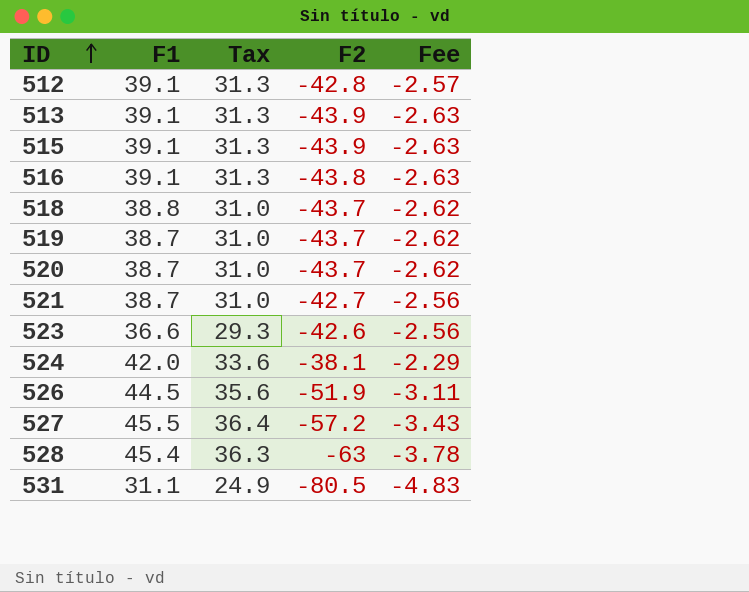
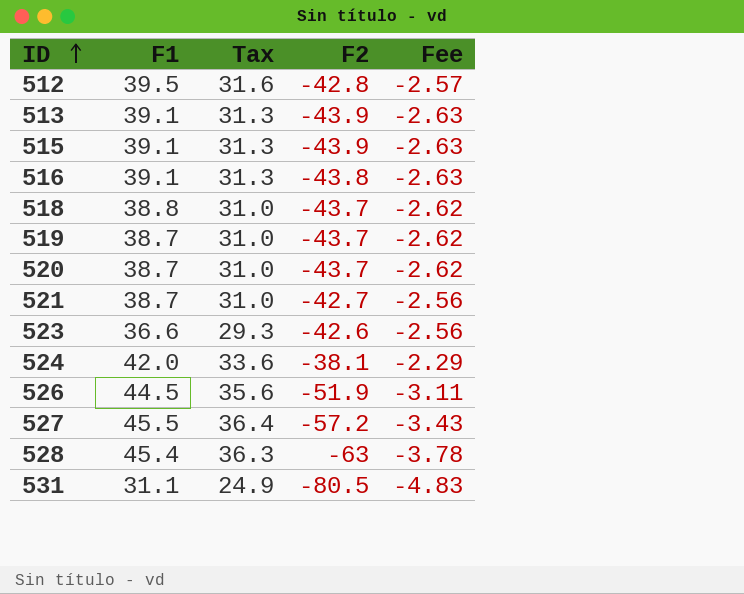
512 | F1: 39.1 -> 39.5
512 | Tax: 31.3 -> 31.6

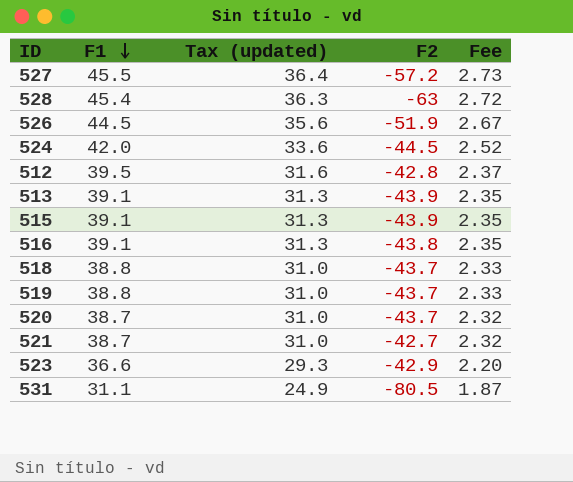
row order: ID ascending -> F1 descending
column name: Tax -> Tax (updated)
column Fee | formula: [F2] * 0.06 -> [F1] * 0.06
524 | F2: -38.1 -> -44.5
519 | F1: 38.7 -> 38.8
523 | F2: -42.6 -> -42.9

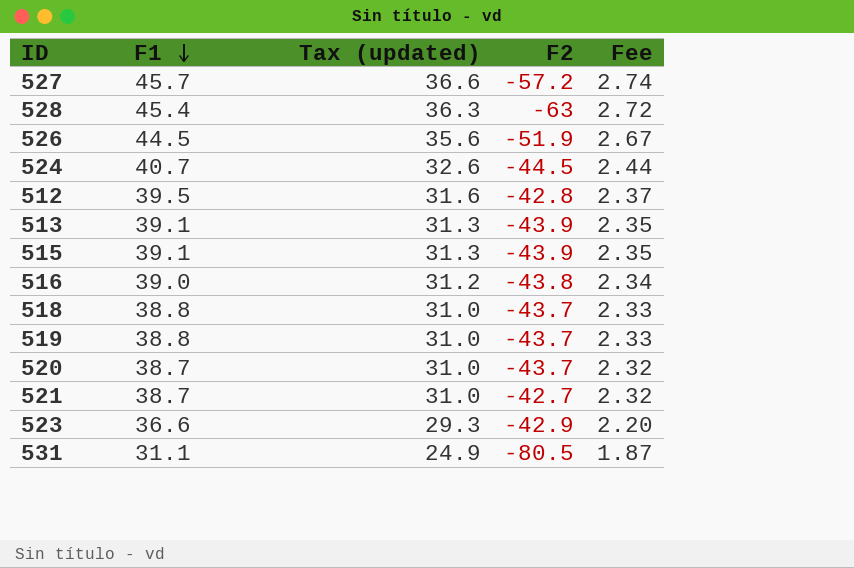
527 | F1: 45.5 -> 45.7
527 | Tax (updated): 36.4 -> 36.6
527 | Fee: 2.73 -> 2.74
524 | F1: 42.0 -> 40.7
524 | Tax (updated): 33.6 -> 32.6
524 | Fee: 2.52 -> 2.44
516 | F1: 39.1 -> 39.0
516 | Tax (updated): 31.3 -> 31.2
516 | Fee: 2.35 -> 2.34

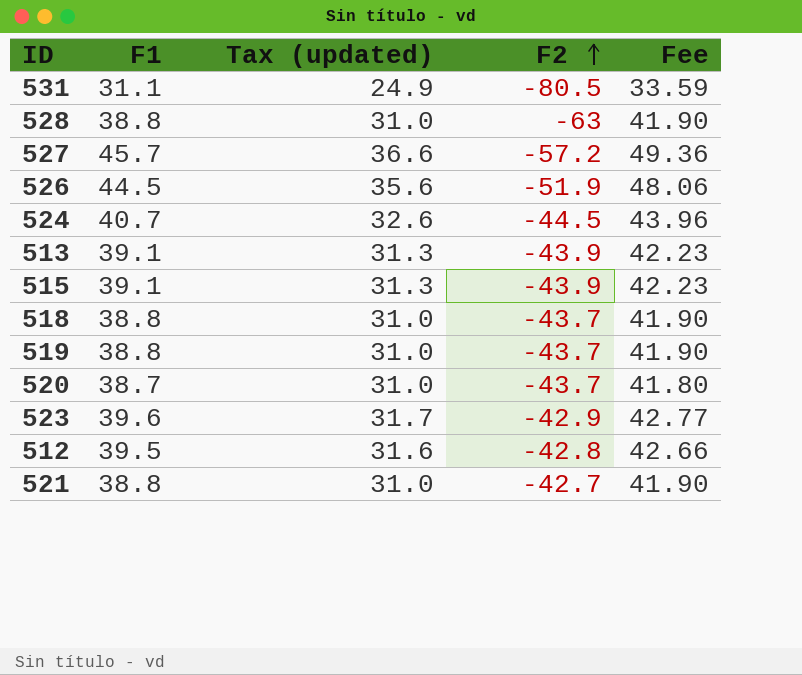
row order: F1 descending -> F2 ascending
column Fee | formula: [F1] * 0.06 -> [F1] * 1.08
row 516: 39.0 | 31.2 | -43.8 | 2.34 -> none
528 | F1: 45.4 -> 38.8
528 | Tax (updated): 36.3 -> 31.0
523 | F1: 36.6 -> 39.6
523 | Tax (updated): 29.3 -> 31.7
521 | F1: 38.7 -> 38.8

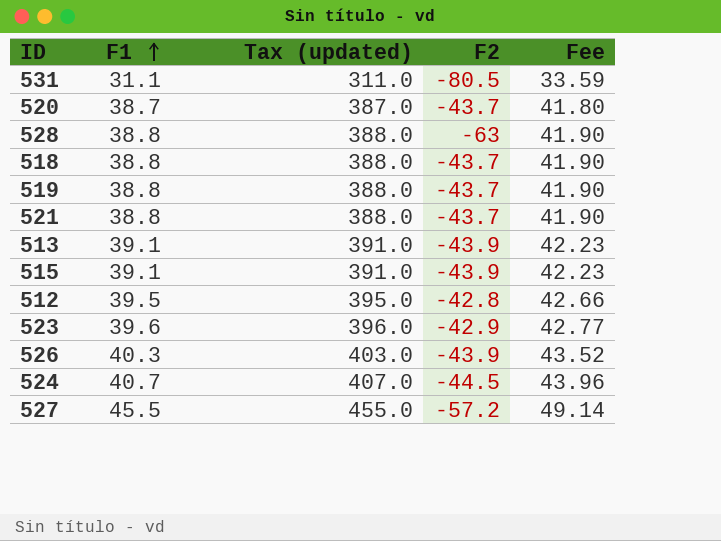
row order: F2 ascending -> F1 ascending
column Tax (updated) | formula: [F1] * 0.8 -> [F1] * 10
521 | F2: -42.7 -> -43.7
526 | F1: 44.5 -> 40.3
526 | F2: -51.9 -> -43.9
526 | Fee: 48.06 -> 43.52
527 | F1: 45.7 -> 45.5
527 | Fee: 49.36 -> 49.14

